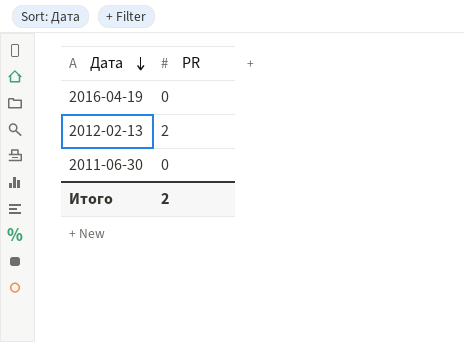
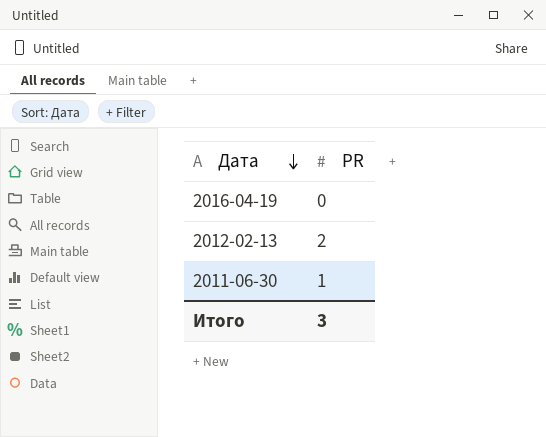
2011-06-30 | PR: 0 -> 1
Итого | PR: 2 -> 3

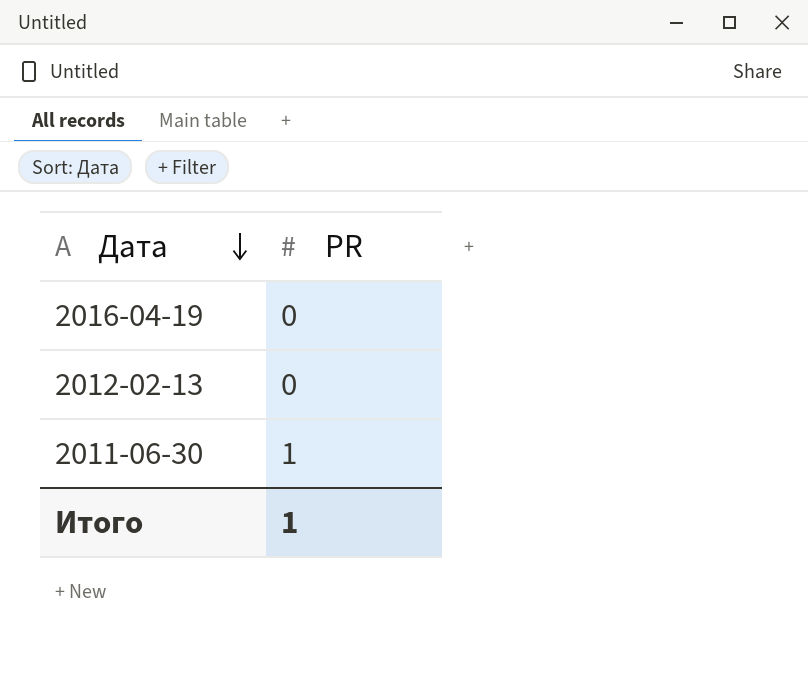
2012-02-13 | PR: 2 -> 0
Итого | PR: 3 -> 1

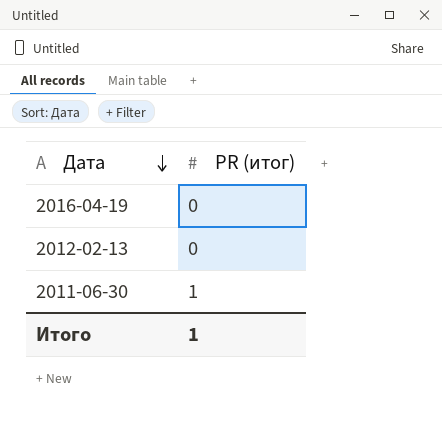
column name: PR -> PR (итог)

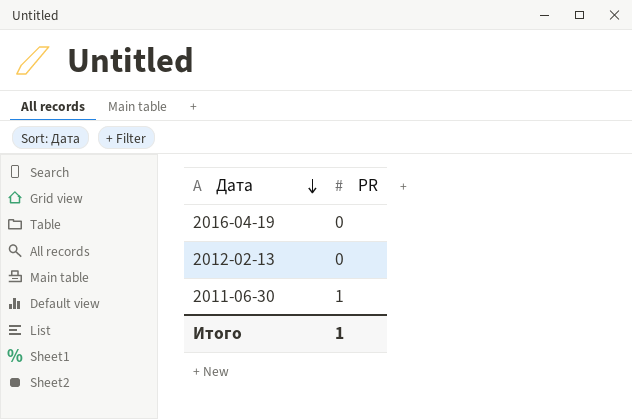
column name: PR (итог) -> PR

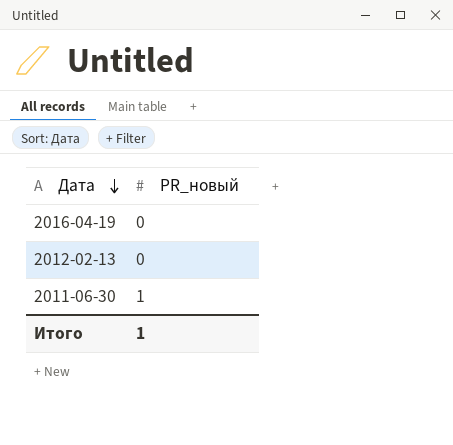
column name: PR -> PR_новый

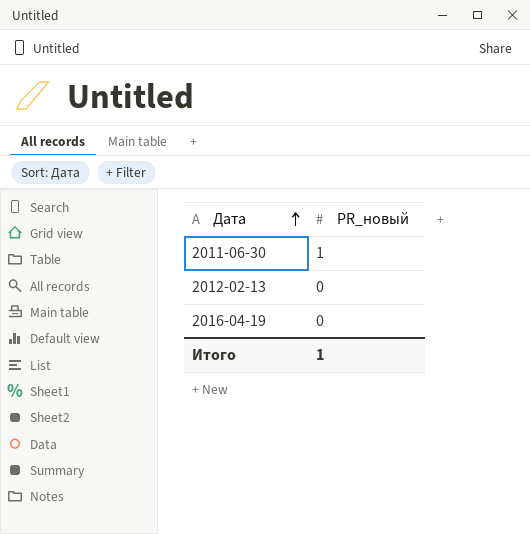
row order: Дата descending -> Дата ascending

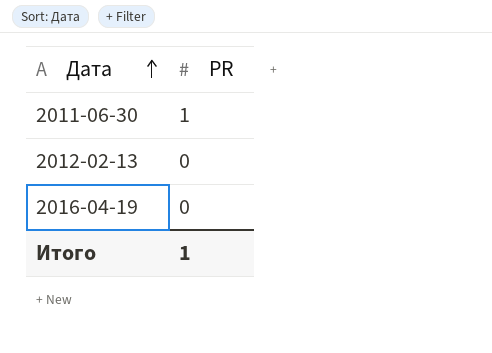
column name: PR_новый -> PR

